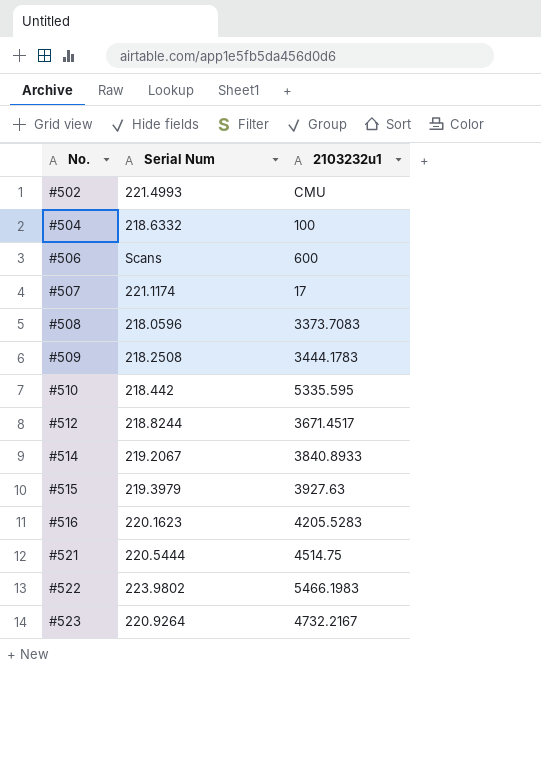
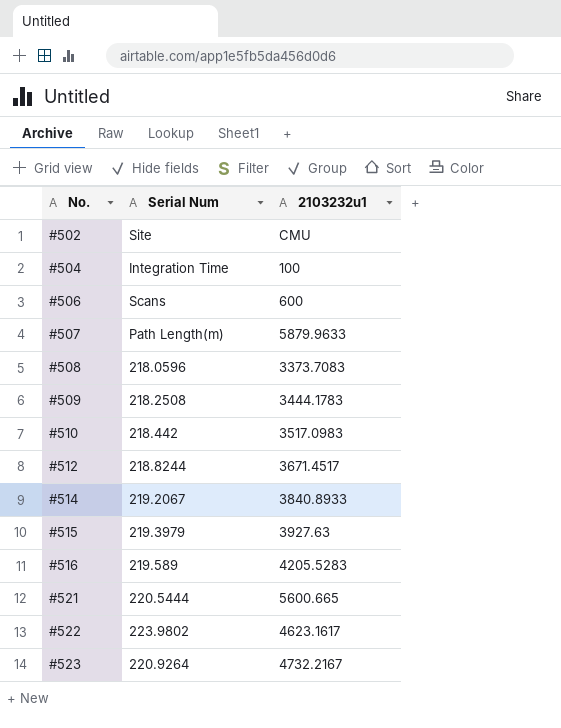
#502 | Serial Num: 221.4993 -> Site
#504 | Serial Num: 218.6332 -> Integration Time
#507 | Serial Num: 221.1174 -> Path Length(m)
#507 | 2103232u1: 17 -> 5879.9633
#510 | 2103232u1: 5335.595 -> 3517.0983
#516 | Serial Num: 220.1623 -> 219.589
#521 | 2103232u1: 4514.75 -> 5600.665
#522 | 2103232u1: 5466.1983 -> 4623.1617

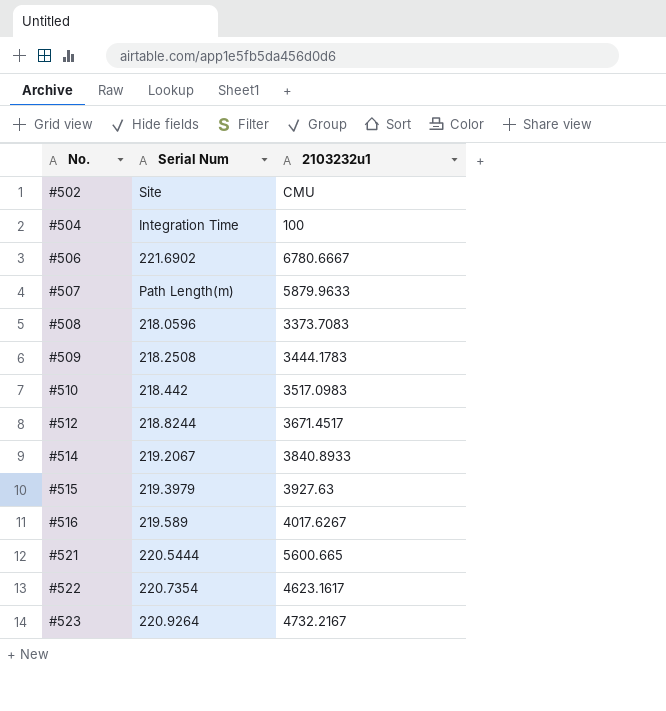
#506 | Serial Num: Scans -> 221.6902
#506 | 2103232u1: 600 -> 6780.6667
#516 | 2103232u1: 4205.5283 -> 4017.6267
#522 | Serial Num: 223.9802 -> 220.7354

